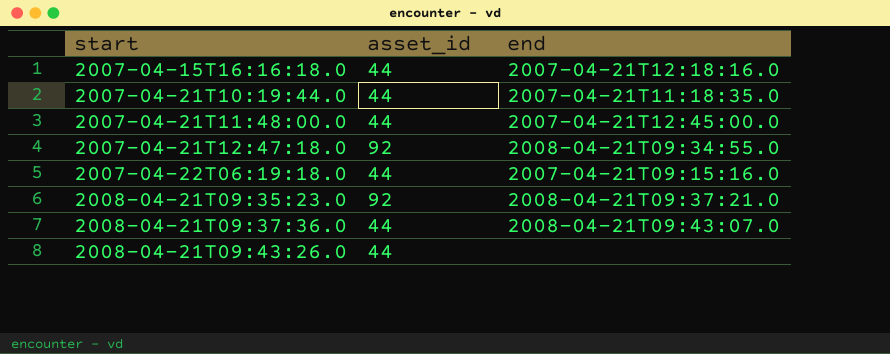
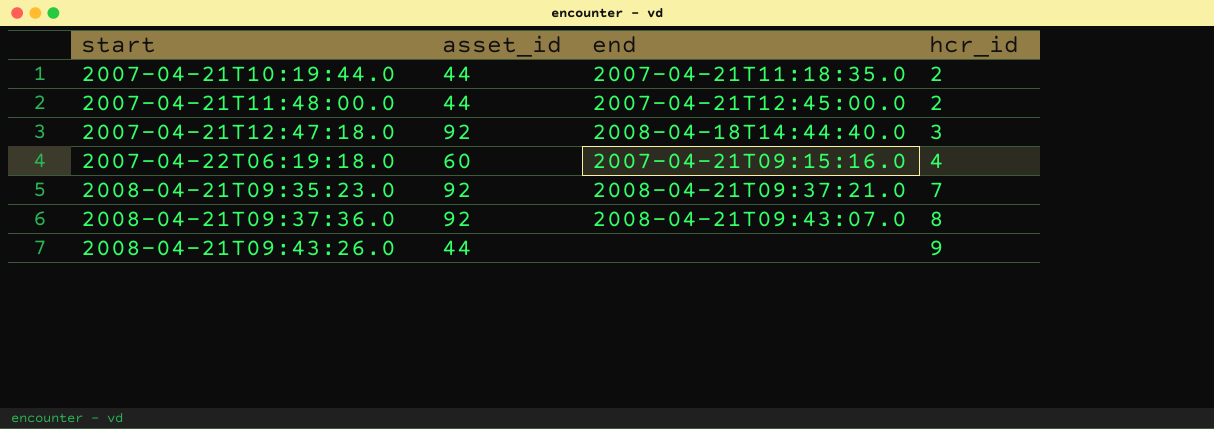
column hcr_id | position: none -> 4
row 2007-04-15T16:16:18.0: 44 | 2007-04-21T12:18:16.0 -> none
2007-04-21T12:47:18.0 | end: 2008-04-21T09:34:55.0 -> 2008-04-18T14:44:40.0
2007-04-22T06:19:18.0 | asset_id: 44 -> 60
2008-04-21T09:37:36.0 | asset_id: 44 -> 92

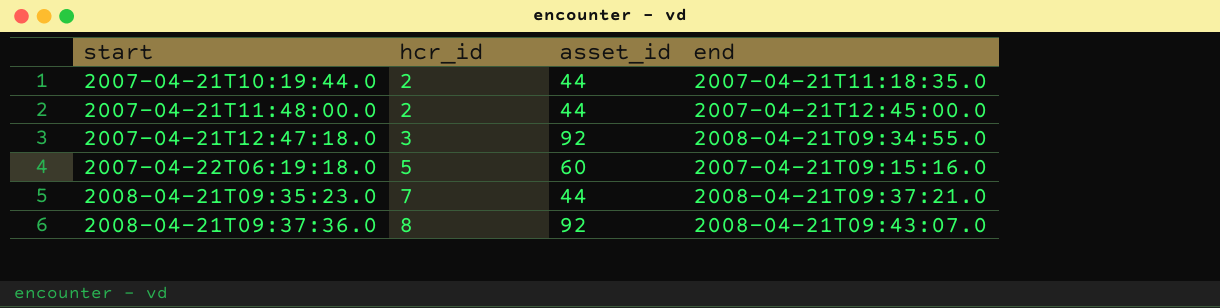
column hcr_id | position: 4 -> 2
row 2008-04-21T09:43:26.0: 44 | none | 9 -> none
2007-04-21T12:47:18.0 | end: 2008-04-18T14:44:40.0 -> 2008-04-21T09:34:55.0
2007-04-22T06:19:18.0 | hcr_id: 4 -> 5
2008-04-21T09:35:23.0 | asset_id: 92 -> 44

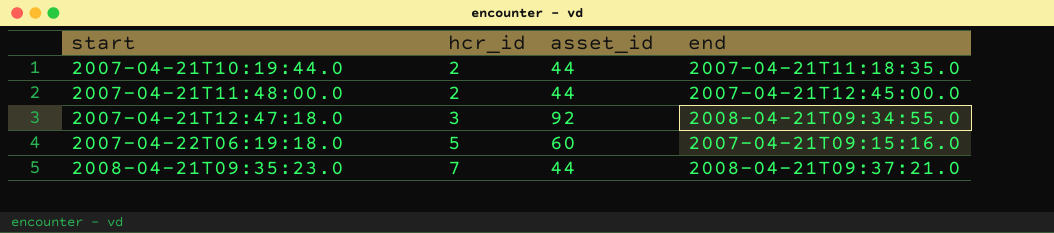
row 2008-04-21T09:37:36.0: 8 | 92 | 2008-04-21T09:43:07.0 -> none

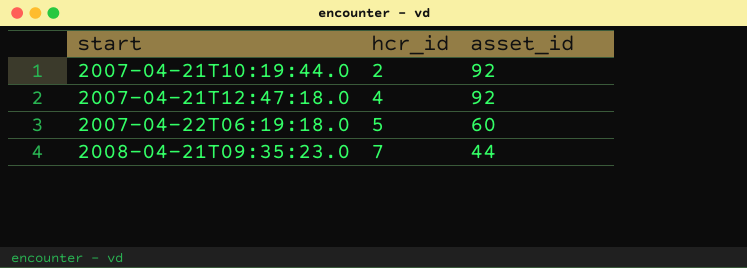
column end | position: 4 -> none
row 2007-04-21T11:48:00.0: 2 | 44 | 2007-04-21T12:45:00.0 -> none
2007-04-21T10:19:44.0 | asset_id: 44 -> 92
2007-04-21T12:47:18.0 | hcr_id: 3 -> 4

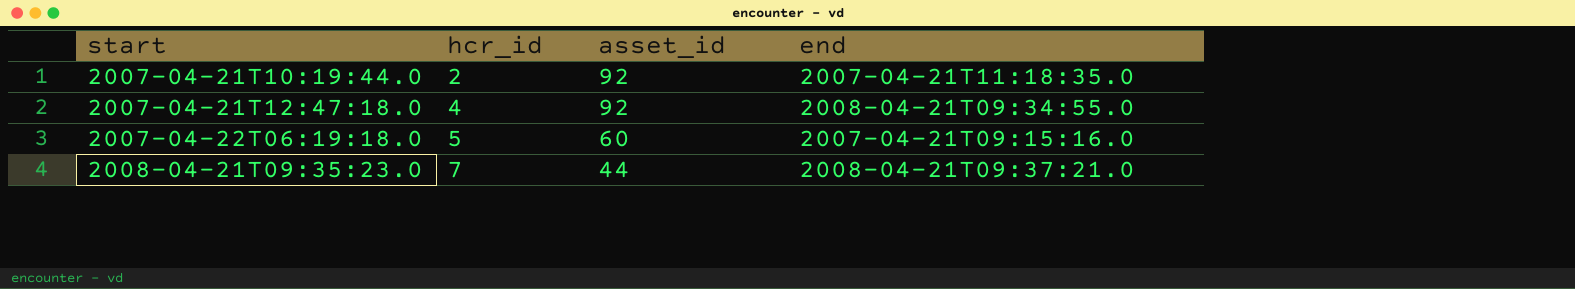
column end | position: none -> 4

